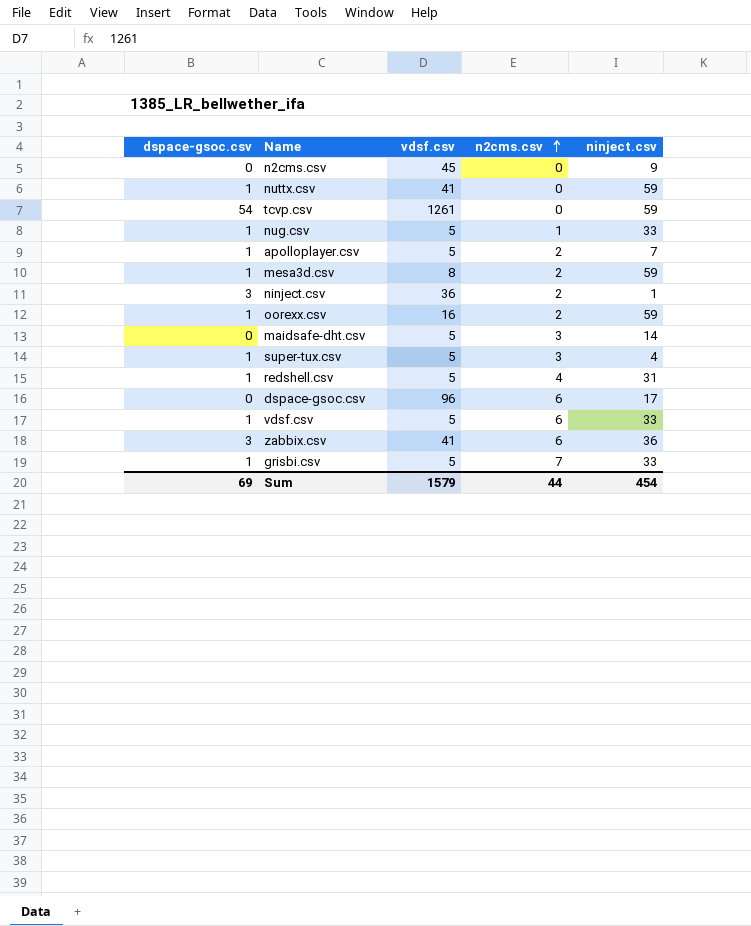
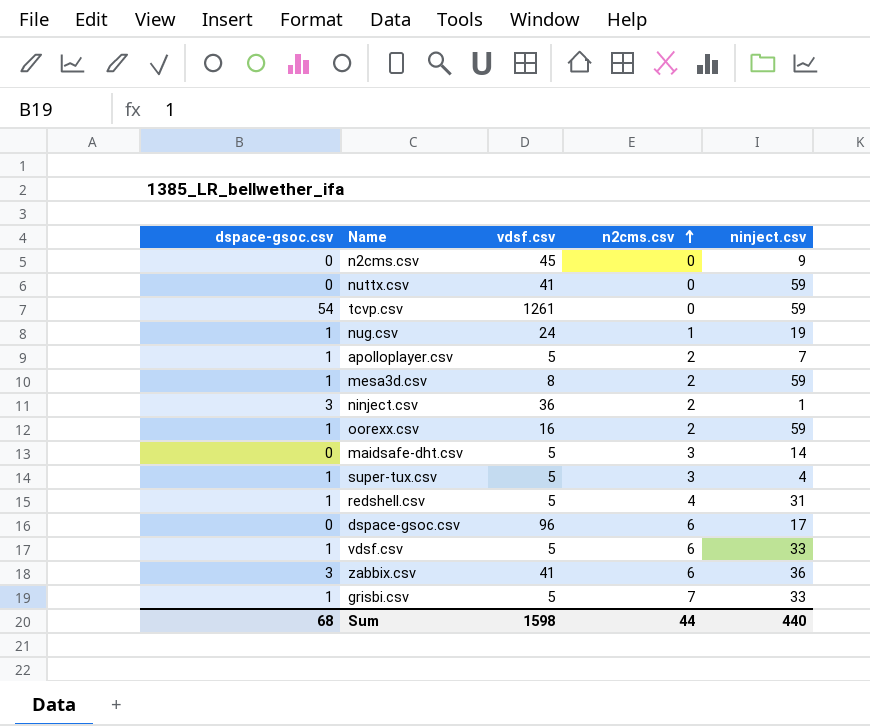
nuttx.csv | dspace-gsoc.csv: 1 -> 0
nug.csv | vdsf.csv: 5 -> 24
nug.csv | ninject.csv: 33 -> 19
Sum | dspace-gsoc.csv: 69 -> 68
Sum | vdsf.csv: 1579 -> 1598
Sum | ninject.csv: 454 -> 440

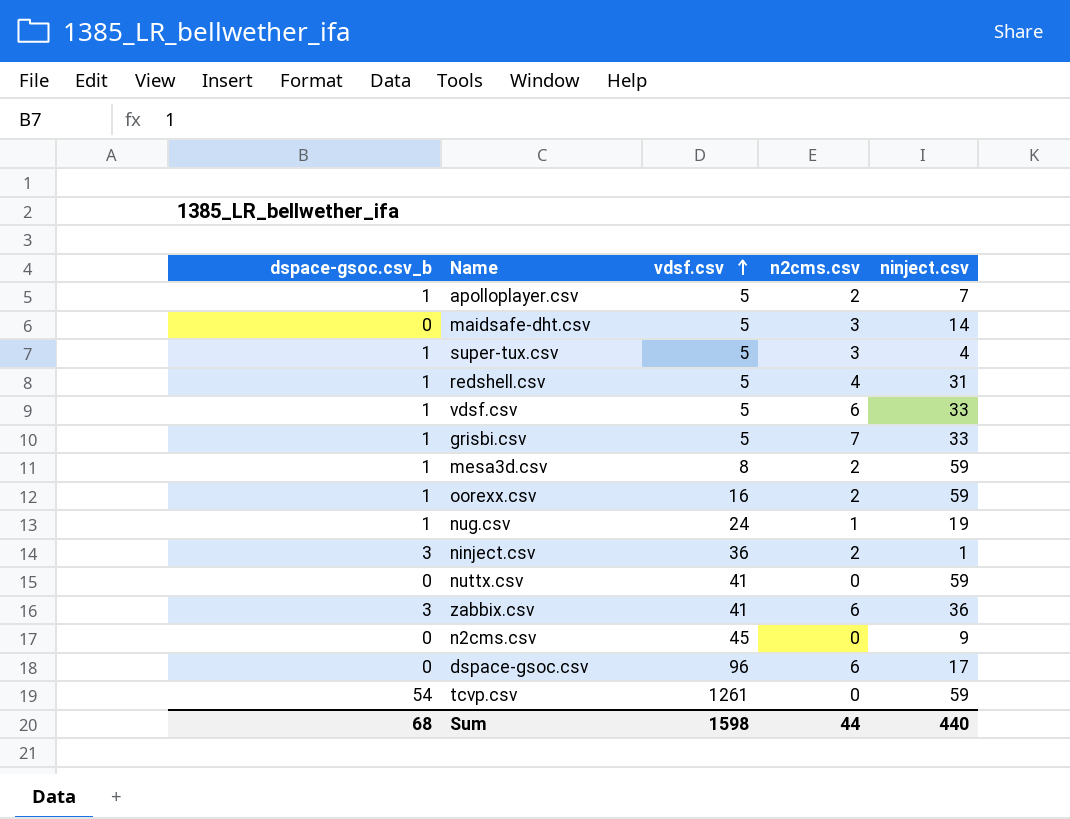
row order: n2cms.csv ascending -> vdsf.csv ascending
column name: dspace-gsoc.csv -> dspace-gsoc.csv_b

